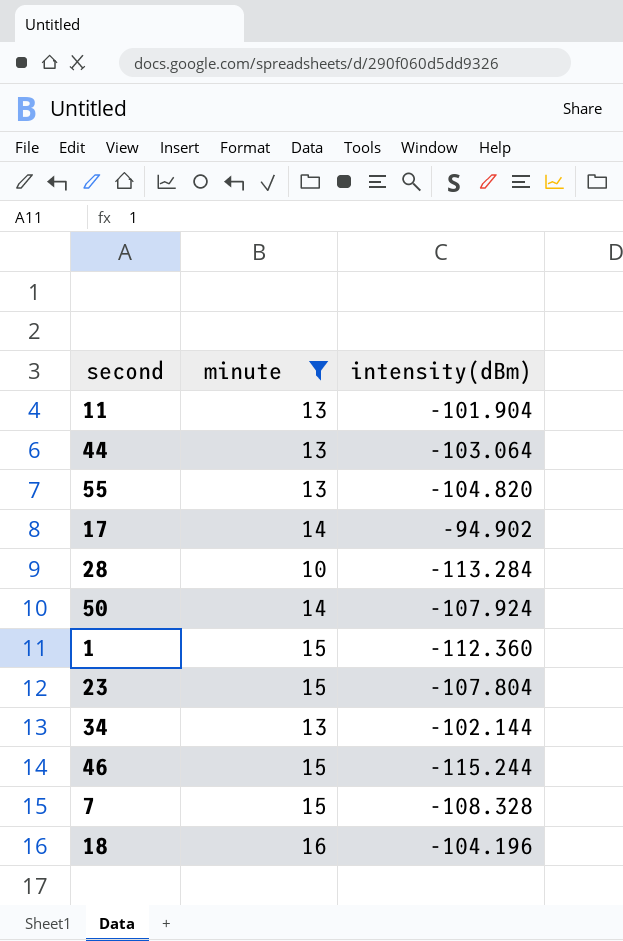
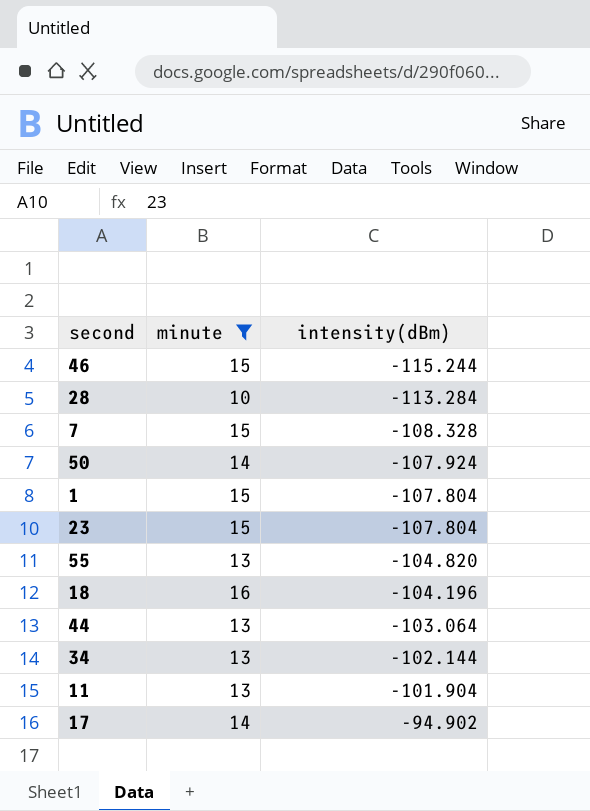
row order: none -> intensity(dBm) ascending
1 | intensity(dBm): -112.360 -> -107.804

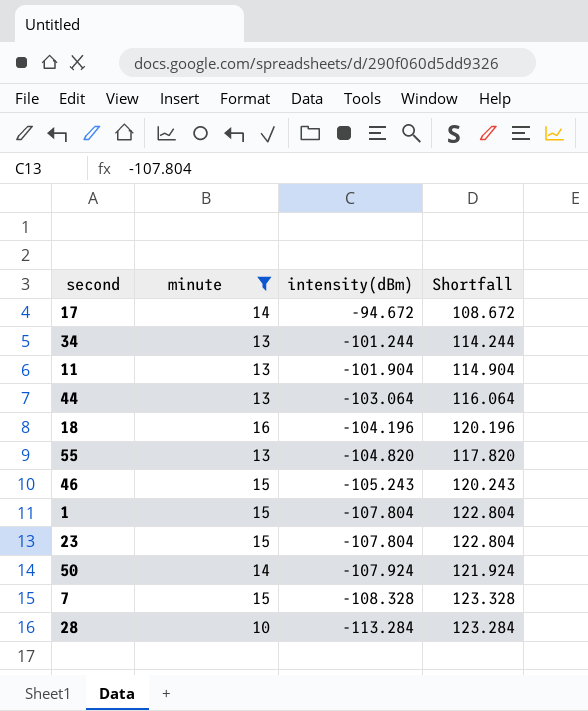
row order: intensity(dBm) ascending -> intensity(dBm) descending
column Shortfall | formula: none -> [minute] - [intensity(dBm)]
17 | intensity(dBm): -94.902 -> -94.672
34 | intensity(dBm): -102.144 -> -101.244
46 | intensity(dBm): -115.244 -> -105.243

